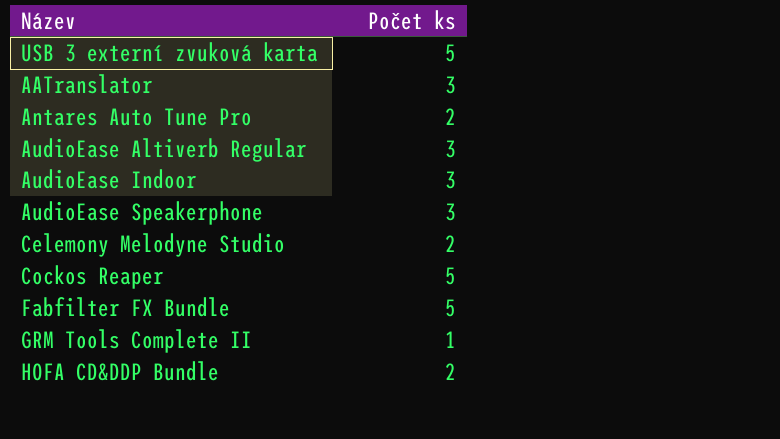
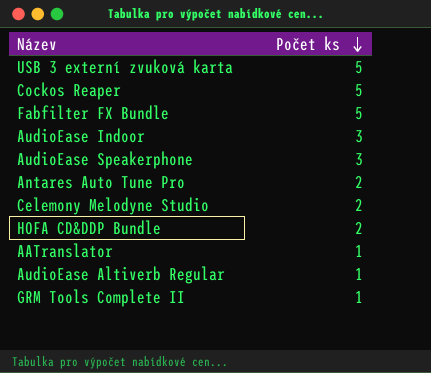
row order: none -> Počet ks descending
AATranslator | Počet ks: 3 -> 1
AudioEase Altiverb Regular | Počet ks: 3 -> 1

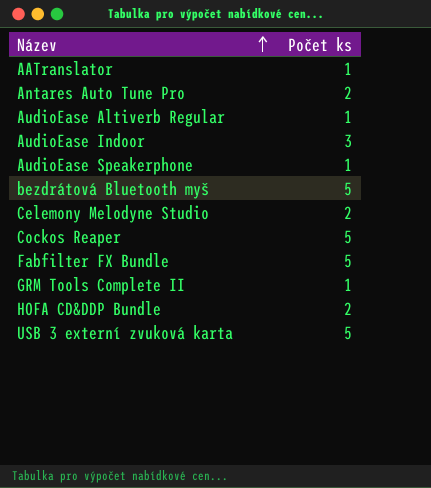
row order: Počet ks descending -> Název ascending
AudioEase Speakerphone | Počet ks: 3 -> 1
row bezdrátová Bluetooth myš: none -> 5

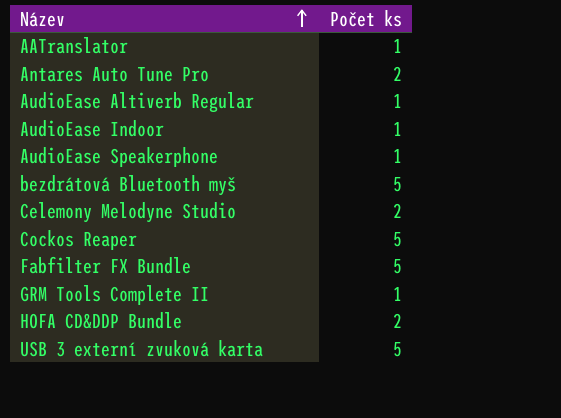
AudioEase Indoor | Počet ks: 3 -> 1

